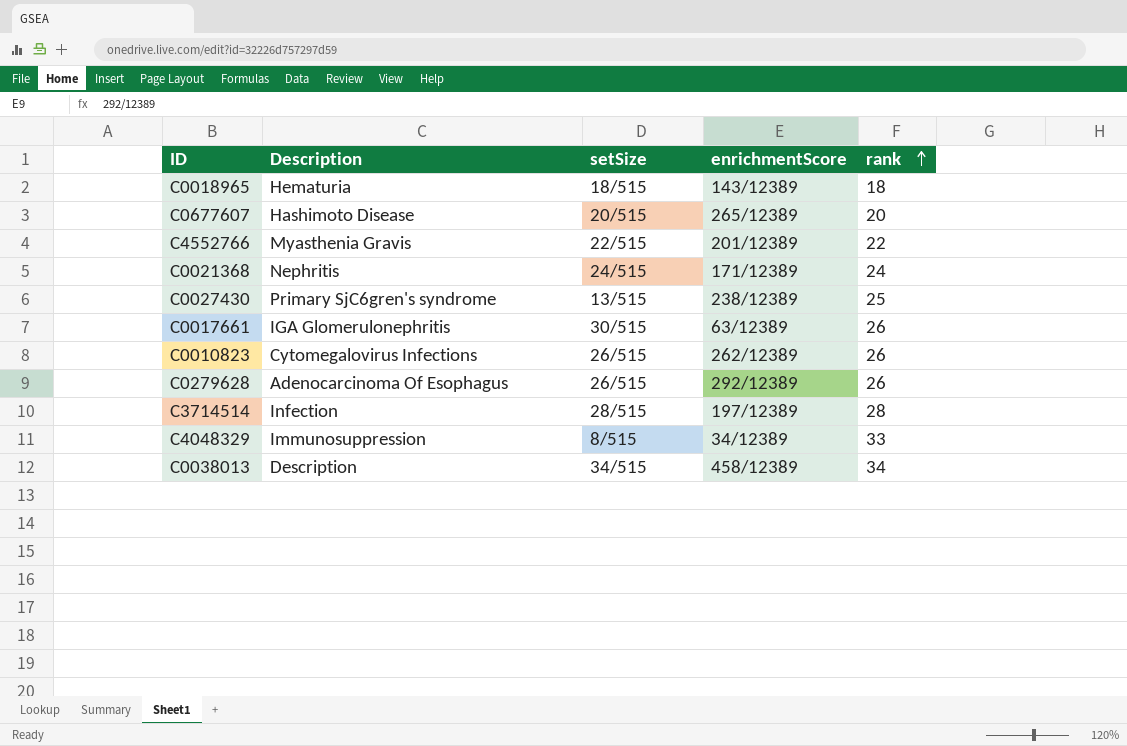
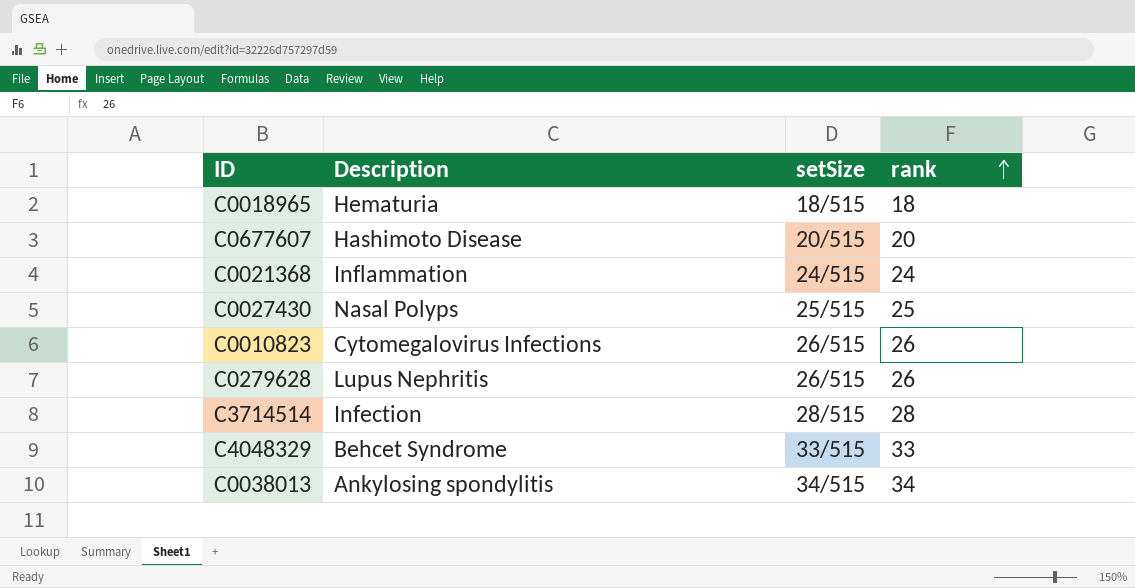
column enrichmentScore | position: 4 -> none
row C4552766: Myasthenia Gravis | 22/515 | 201/12389 | 22 -> none
row C0017661: IGA Glomerulonephritis | 30/515 | 63/12389 | 26 -> none
C0021368 | Description: Nephritis -> Inflammation
C0027430 | Description: Primary SjC6gren's syndrome -> Nasal Polyps
C0027430 | setSize: 13/515 -> 25/515
C0279628 | Description: Adenocarcinoma Of Esophagus -> Lupus Nephritis
C4048329 | Description: Immunosuppression -> Behcet Syndrome
C4048329 | setSize: 8/515 -> 33/515
C0038013 | Description: Description -> Ankylosing spondylitis

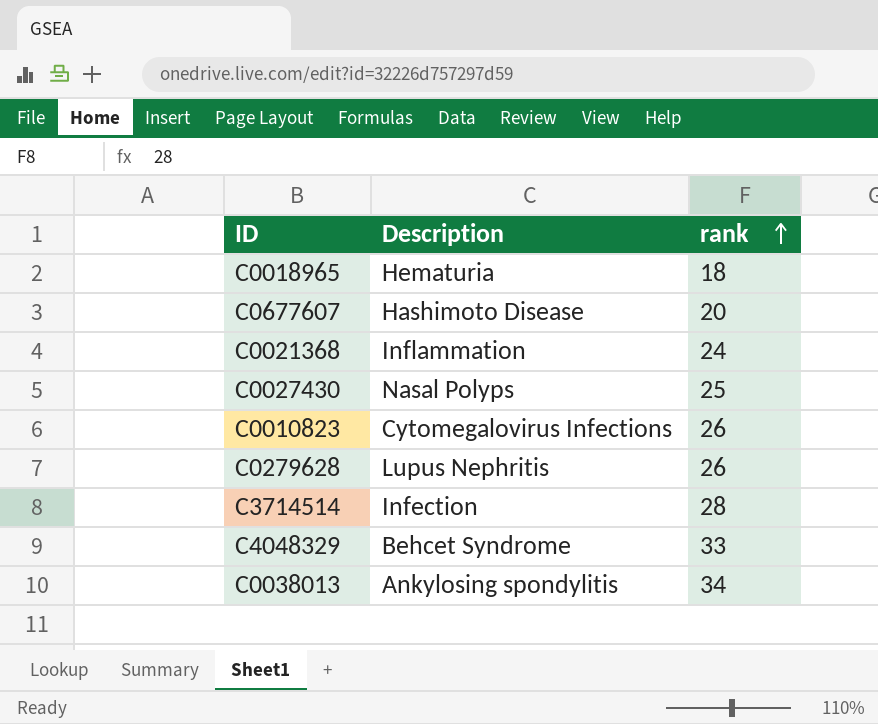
column setSize | position: 3 -> none

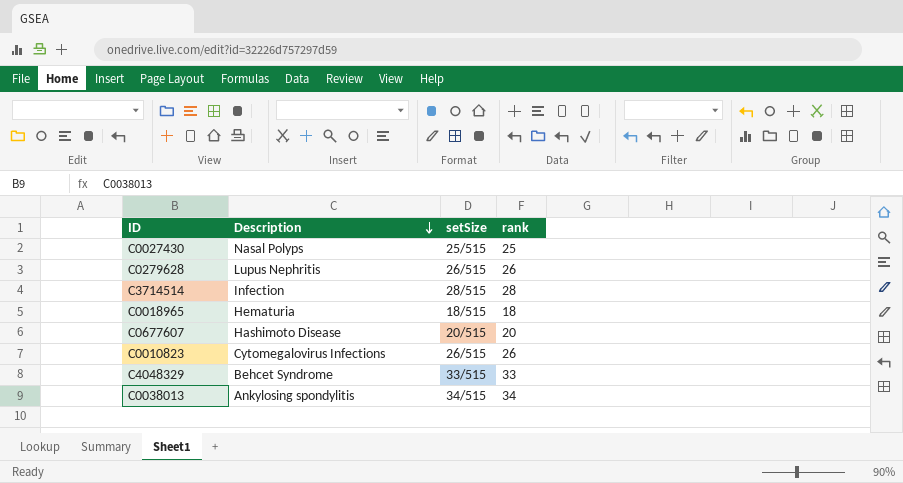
row order: rank ascending -> Description descending
column setSize | position: none -> 3
row C0021368: Inflammation | 24 -> none

